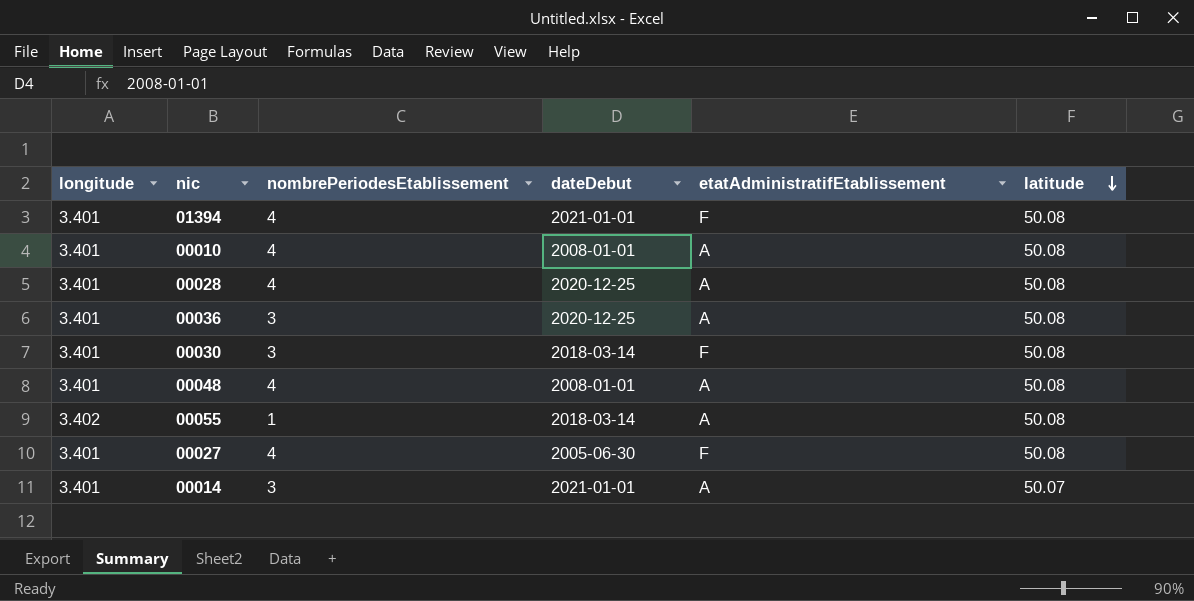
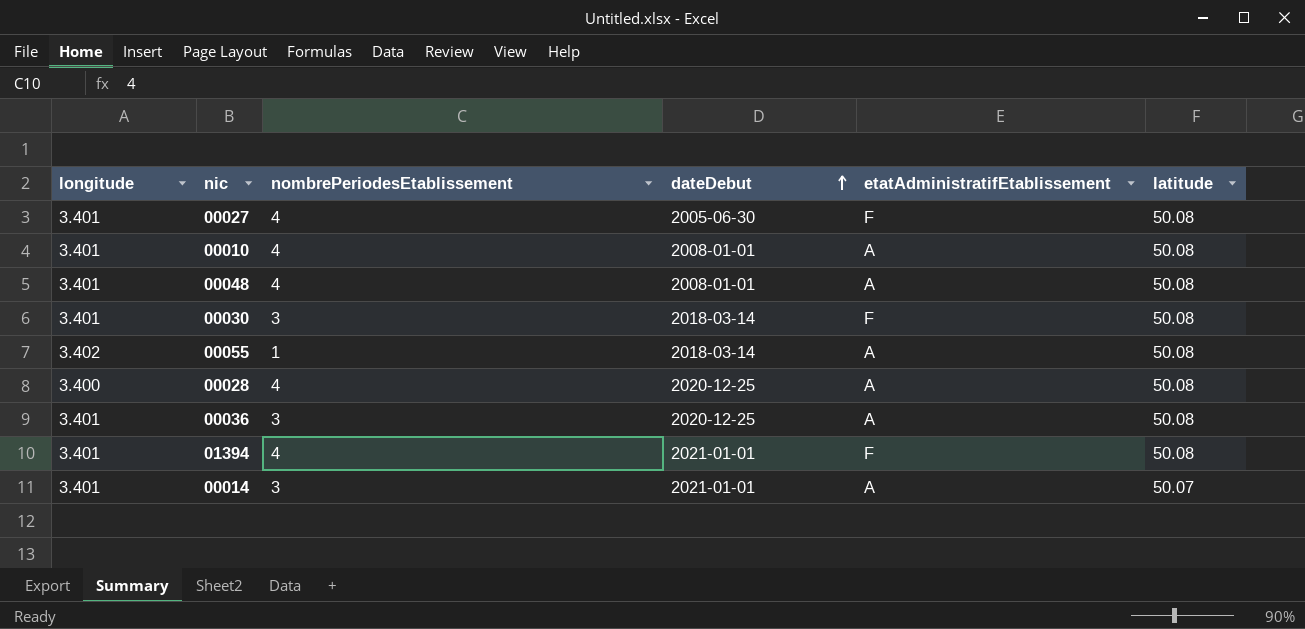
row order: latitude descending -> dateDebut ascending
00028 | longitude: 3.401 -> 3.400

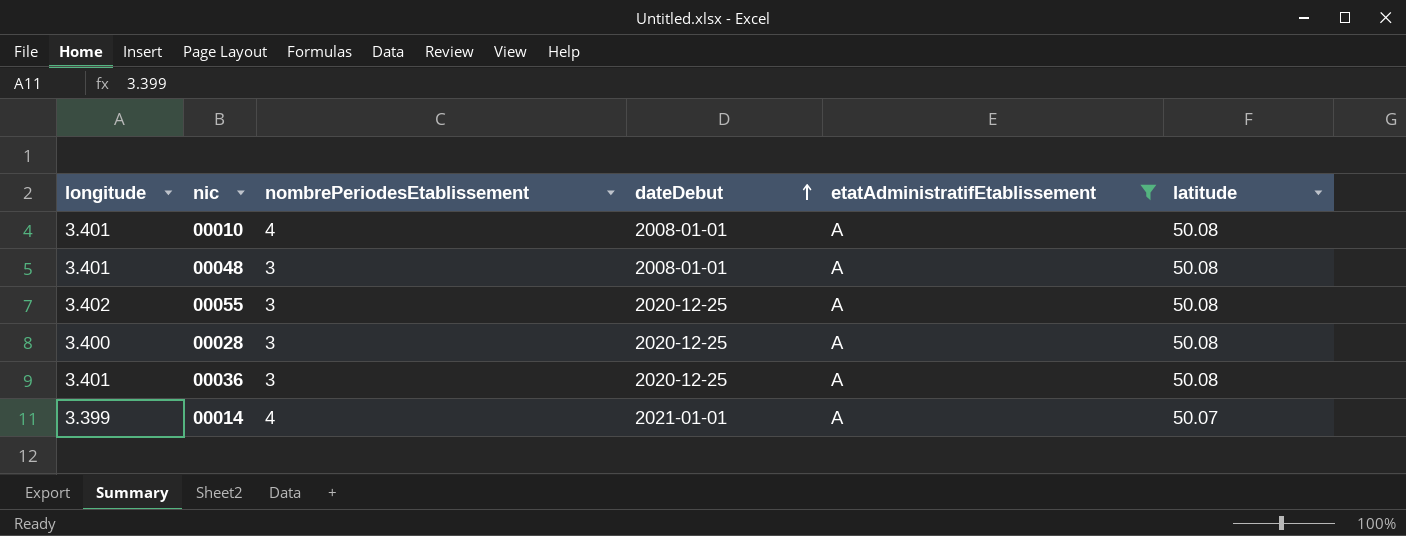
filter: none -> etatAdministratifEtablissement = A
00048 | nombrePeriodesEtablissement: 4 -> 3
00055 | nombrePeriodesEtablissement: 1 -> 3
00055 | dateDebut: 2018-03-14 -> 2020-12-25
00028 | nombrePeriodesEtablissement: 4 -> 3
00014 | longitude: 3.401 -> 3.399
00014 | nombrePeriodesEtablissement: 3 -> 4

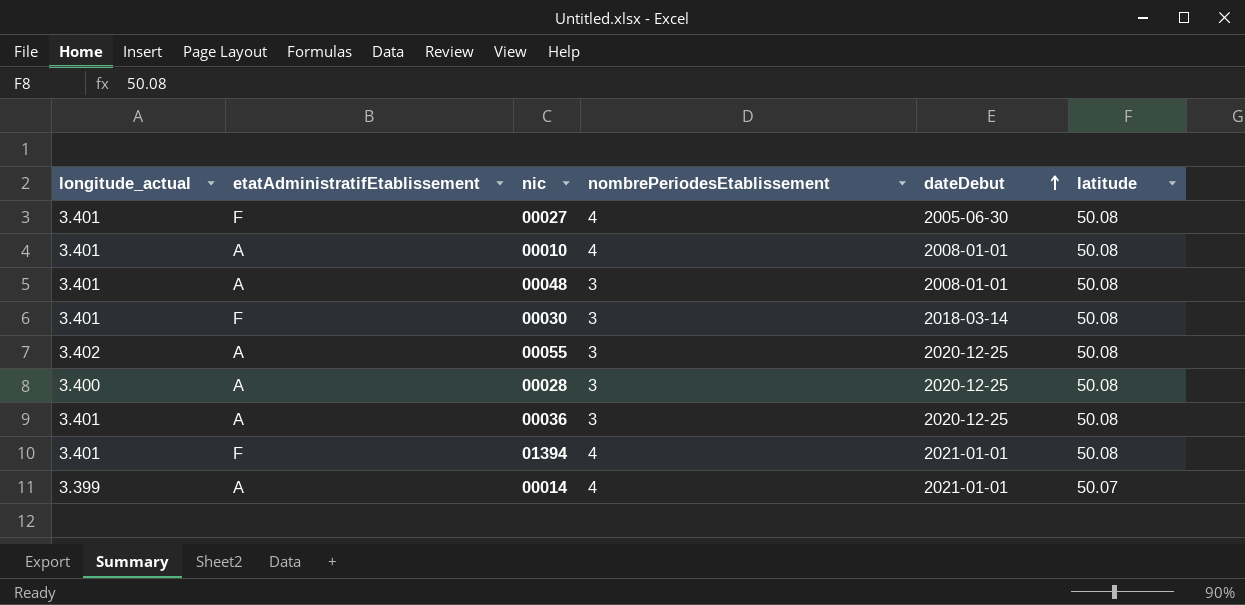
filter: etatAdministratifEtablissement = A -> none
column name: longitude -> longitude_actual
column etatAdministratifEtablissement | position: 5 -> 2

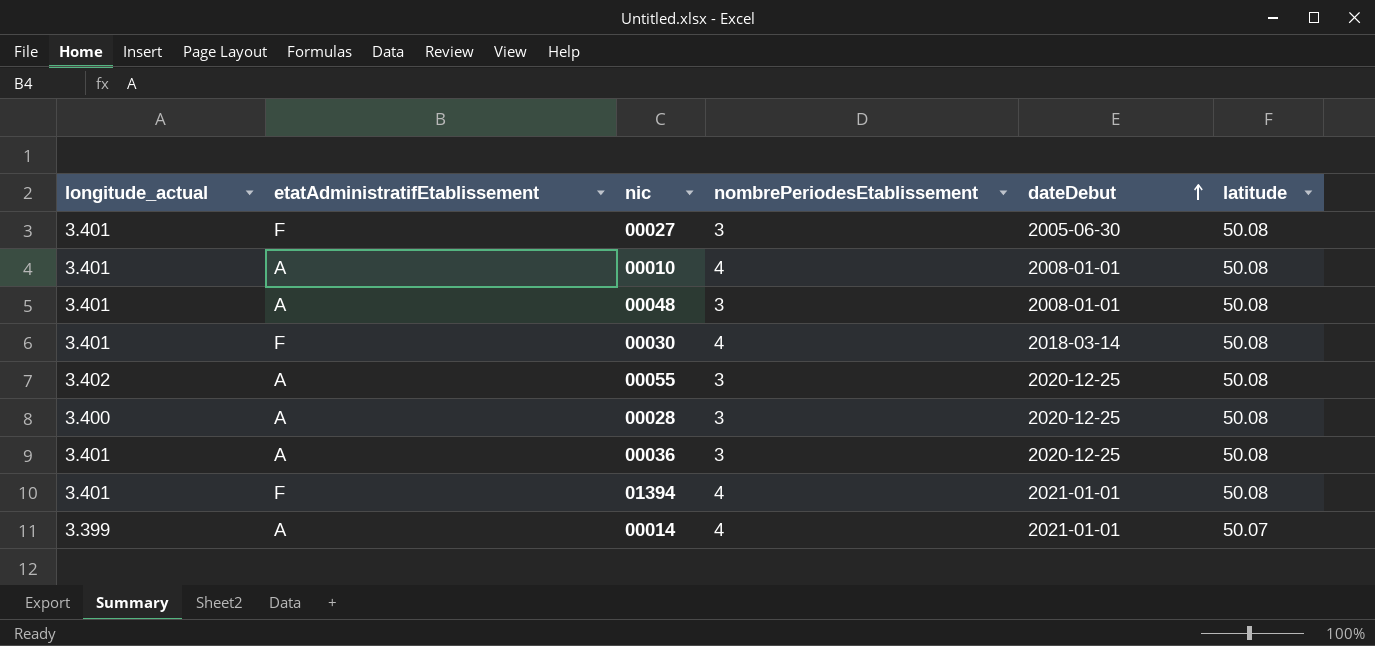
00027 | nombrePeriodesEtablissement: 4 -> 3
00030 | nombrePeriodesEtablissement: 3 -> 4

